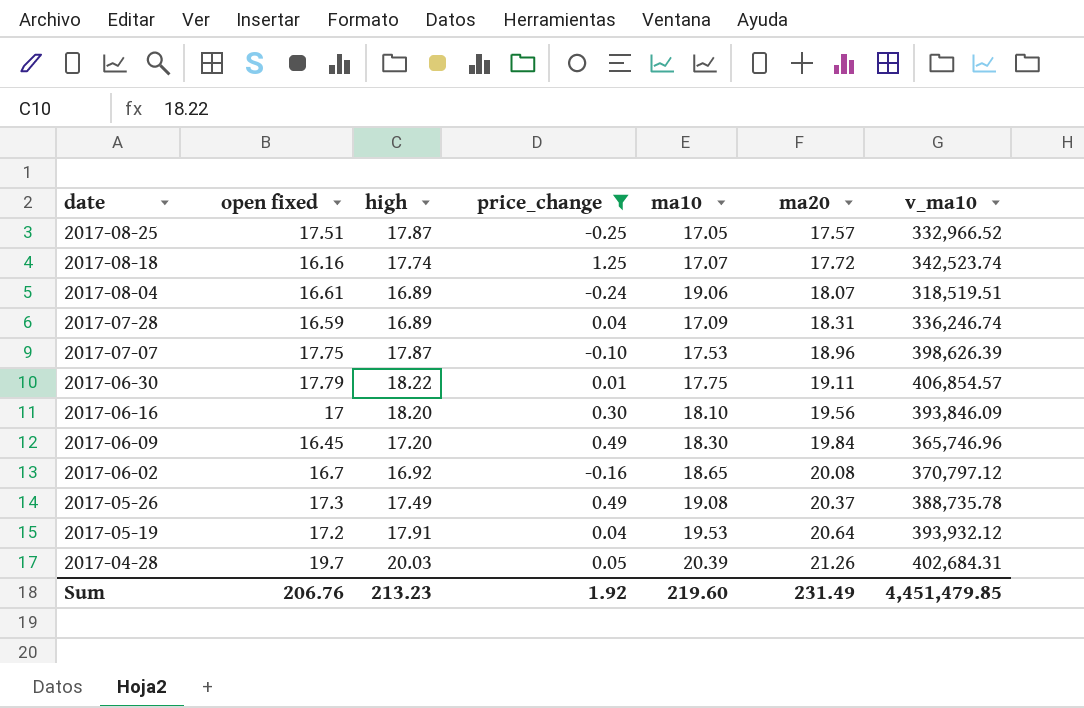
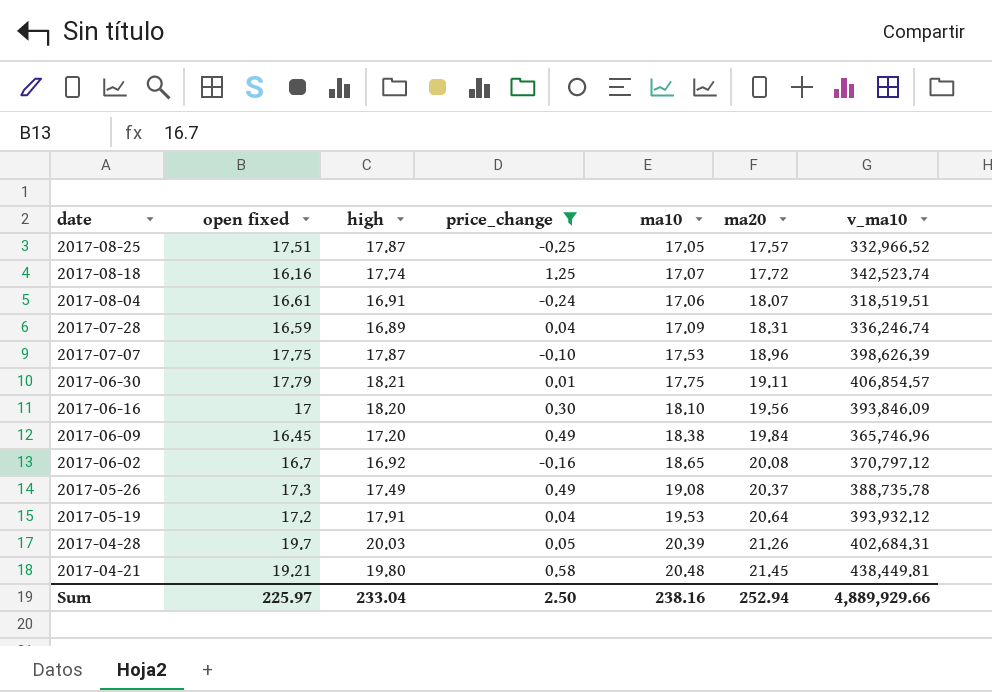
2017-08-04 | high: 16.89 -> 16.91
2017-08-04 | ma10: 19.06 -> 17.06
2017-06-30 | high: 18.22 -> 18.21
2017-06-09 | ma10: 18.30 -> 18.38
row 2017-04-21: none -> 19.21 | 19.80 | 0.58 | 20.48 | 21.45 | 438,449.81
Sum | open fixed: 206.76 -> 225.97
Sum | high: 213.23 -> 233.04
Sum | price_change: 1.92 -> 2.50
Sum | ma10: 219.60 -> 238.16
Sum | ma20: 231.49 -> 252.94
Sum | v_ma10: 4,451,479.85 -> 4,889,929.66

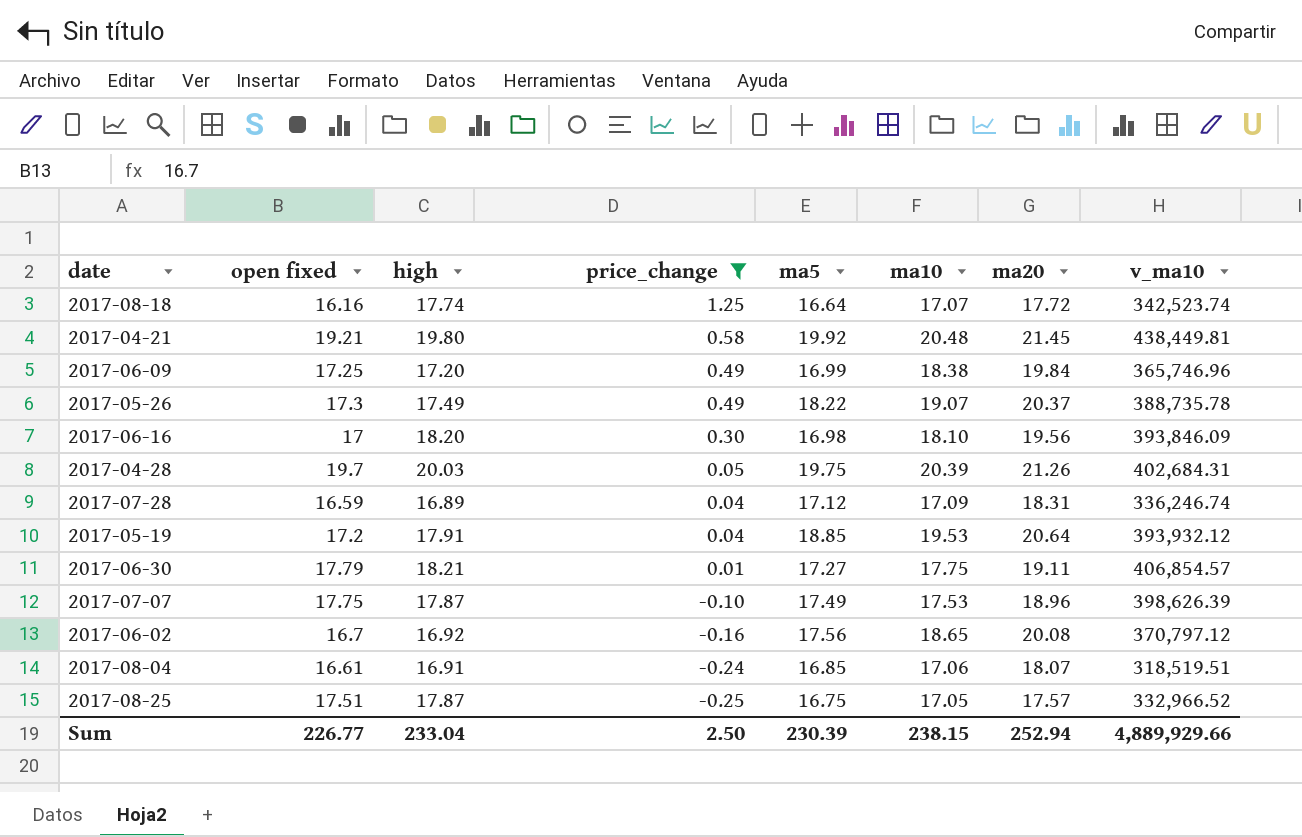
row order: date descending -> price_change descending
column ma5 | position: none -> 5
2017-06-09 | open fixed: 16.45 -> 17.25
2017-05-26 | ma10: 19.08 -> 19.07
Sum | open fixed: 225.97 -> 226.77
Sum | ma10: 238.16 -> 238.15

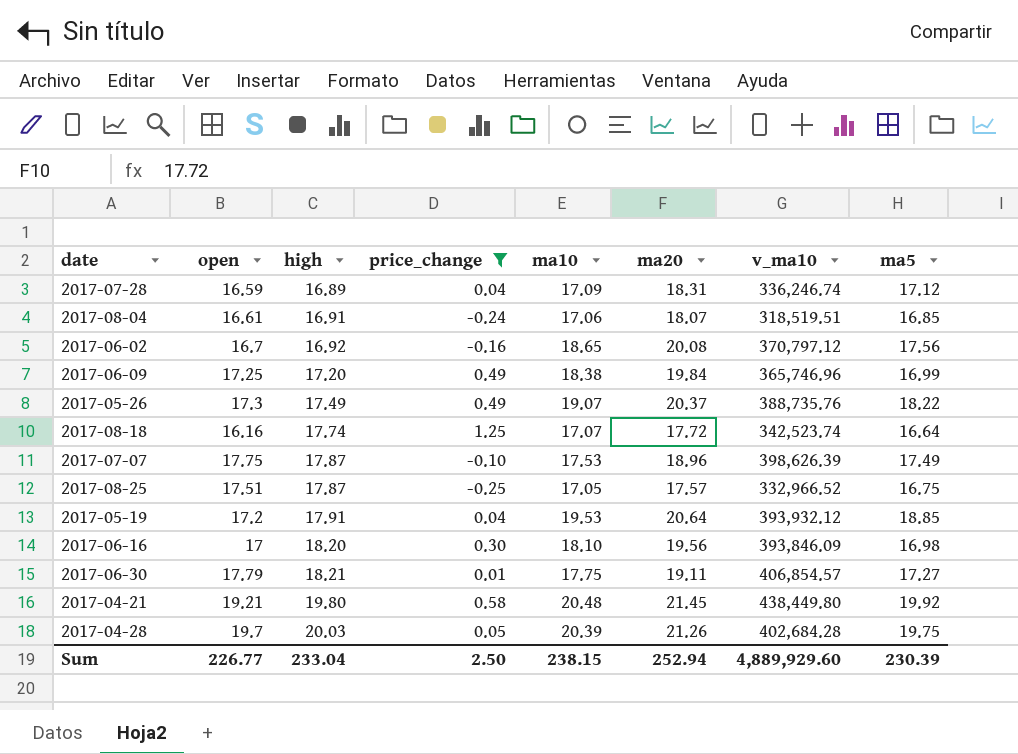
row order: price_change descending -> high ascending
column name: open fixed -> open
column ma5 | position: 5 -> 8
2017-05-26 | v_ma10: 388,735.78 -> 388,735.76
2017-04-21 | v_ma10: 438,449.81 -> 438,449.80
2017-04-28 | v_ma10: 402,684.31 -> 402,684.28
Sum | v_ma10: 4,889,929.66 -> 4,889,929.60

